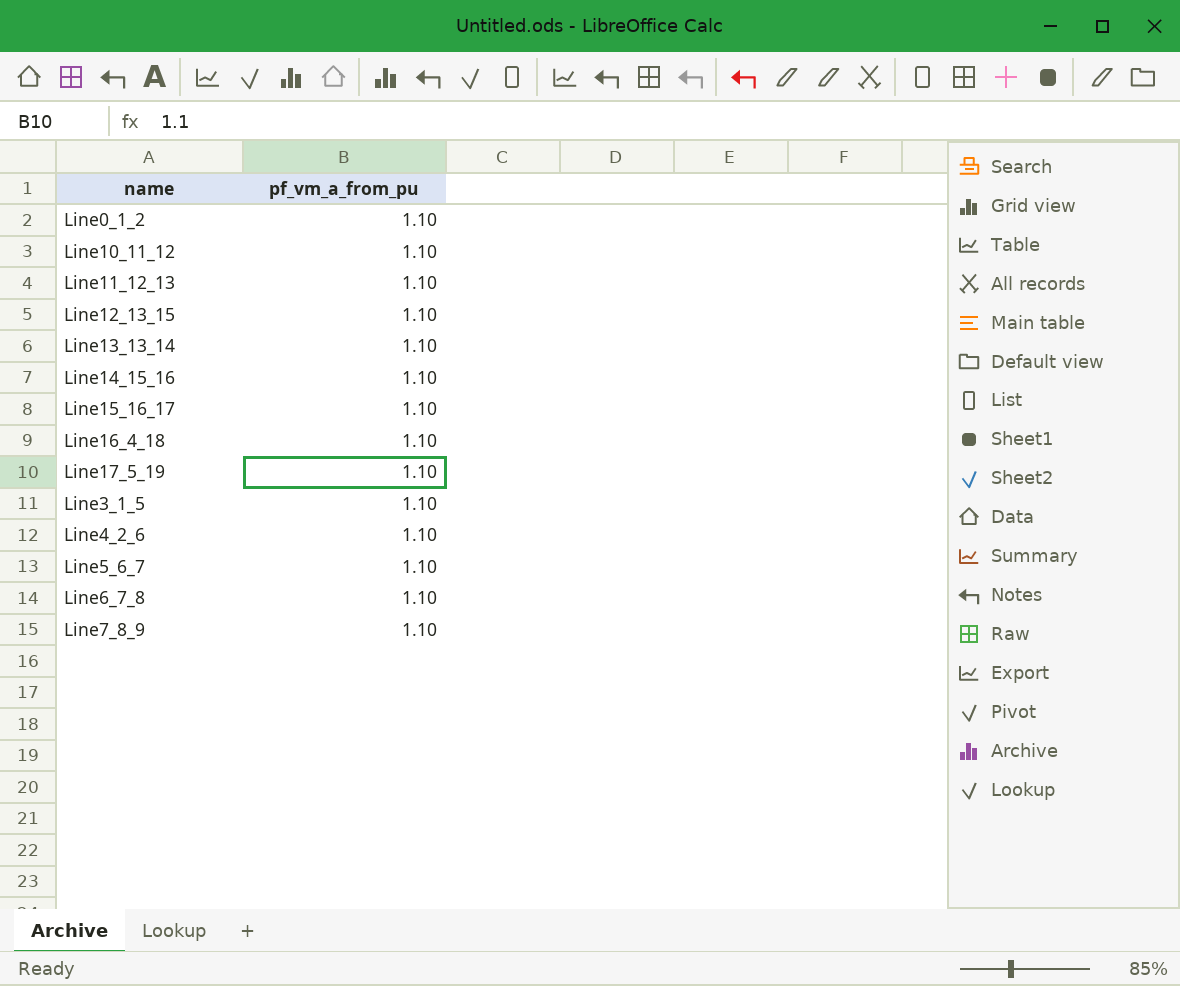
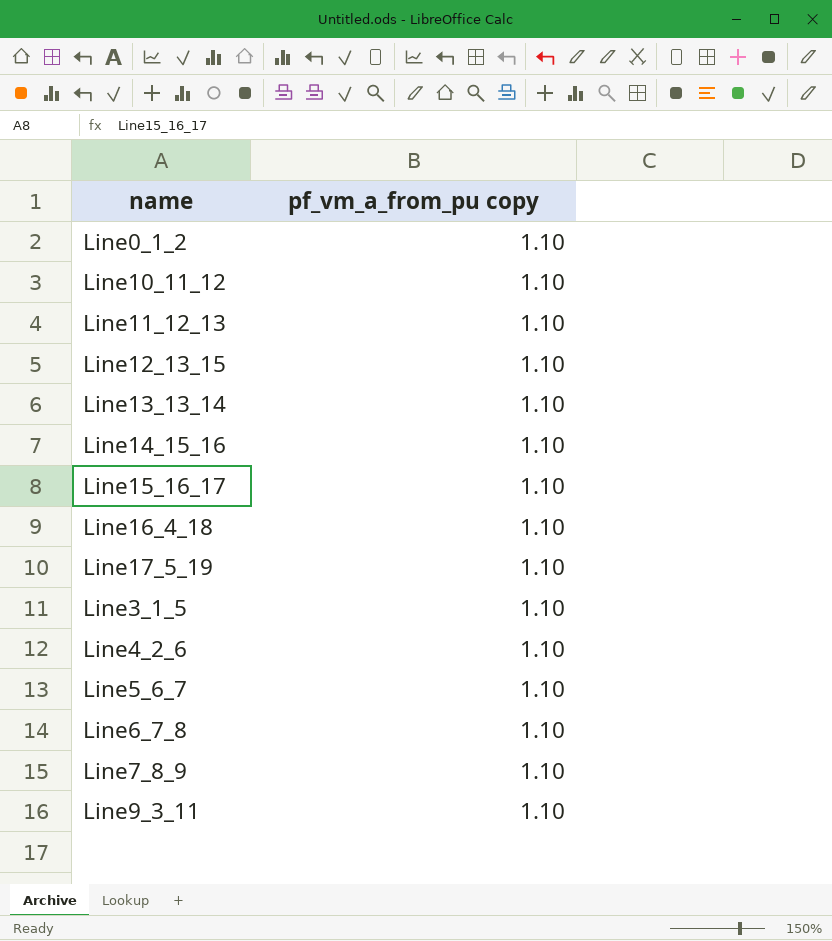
column name: pf_vm_a_from_pu -> pf_vm_a_from_pu copy
row Line9_3_11: none -> 1.10

